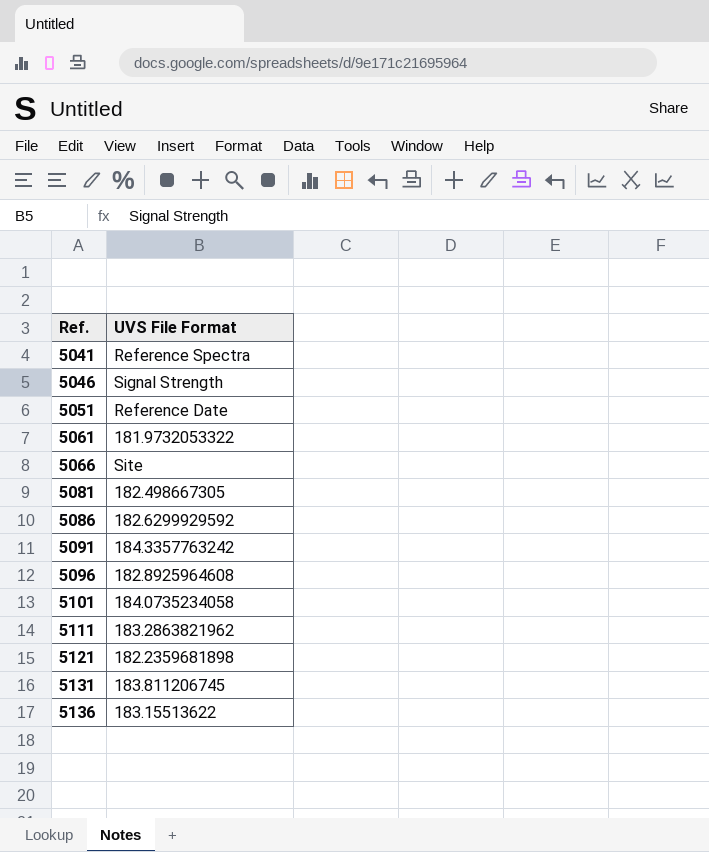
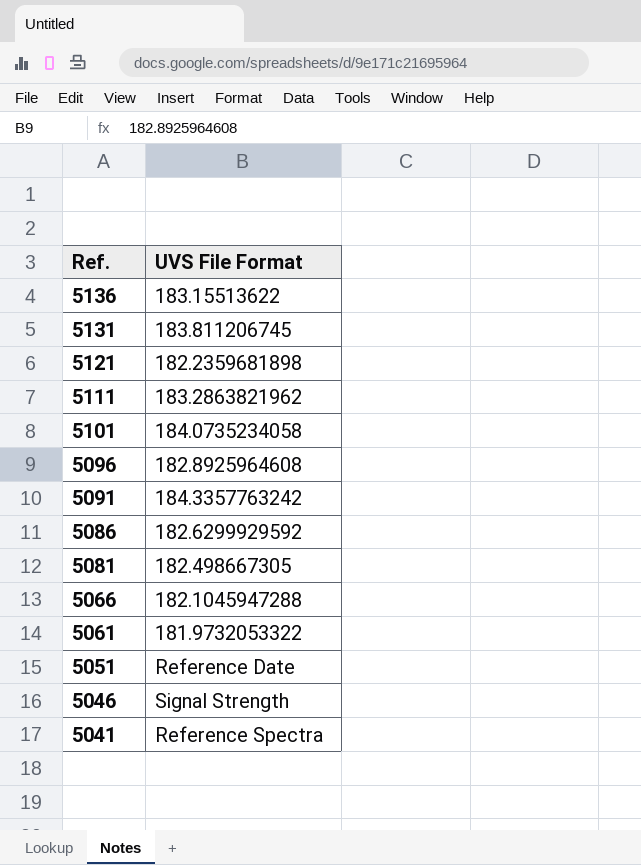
row order: Ref. ascending -> Ref. descending
5066 | UVS File Format: Site -> 182.1045947288

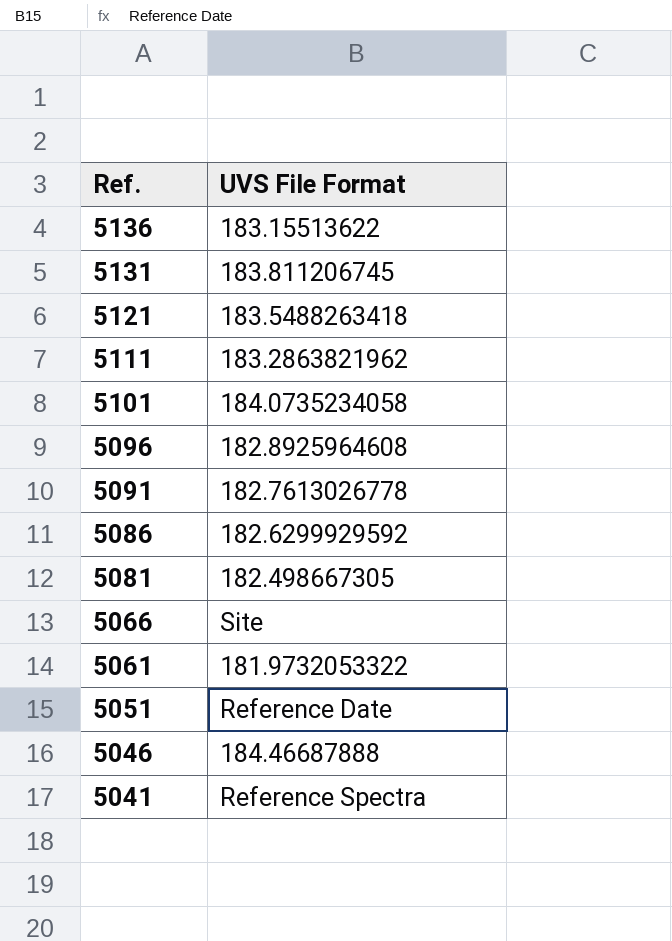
5121 | UVS File Format: 182.2359681898 -> 183.5488263418
5091 | UVS File Format: 184.3357763242 -> 182.7613026778
5066 | UVS File Format: 182.1045947288 -> Site
5046 | UVS File Format: Signal Strength -> 184.46687888

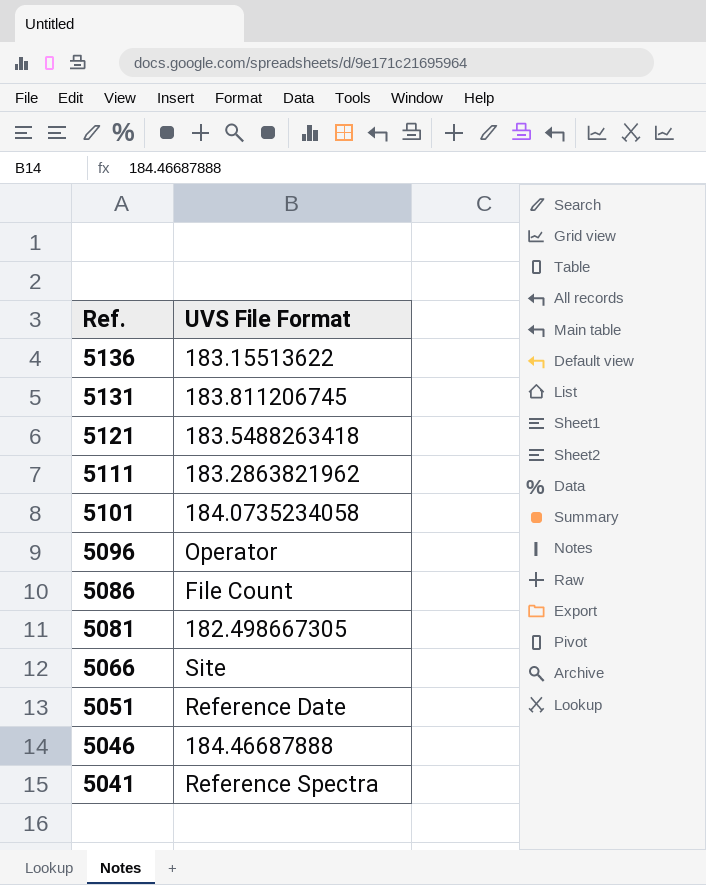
row 5091: 182.7613026778 -> none
row 5061: 181.9732053322 -> none
5096 | UVS File Format: 182.8925964608 -> Operator
5086 | UVS File Format: 182.6299929592 -> File Count

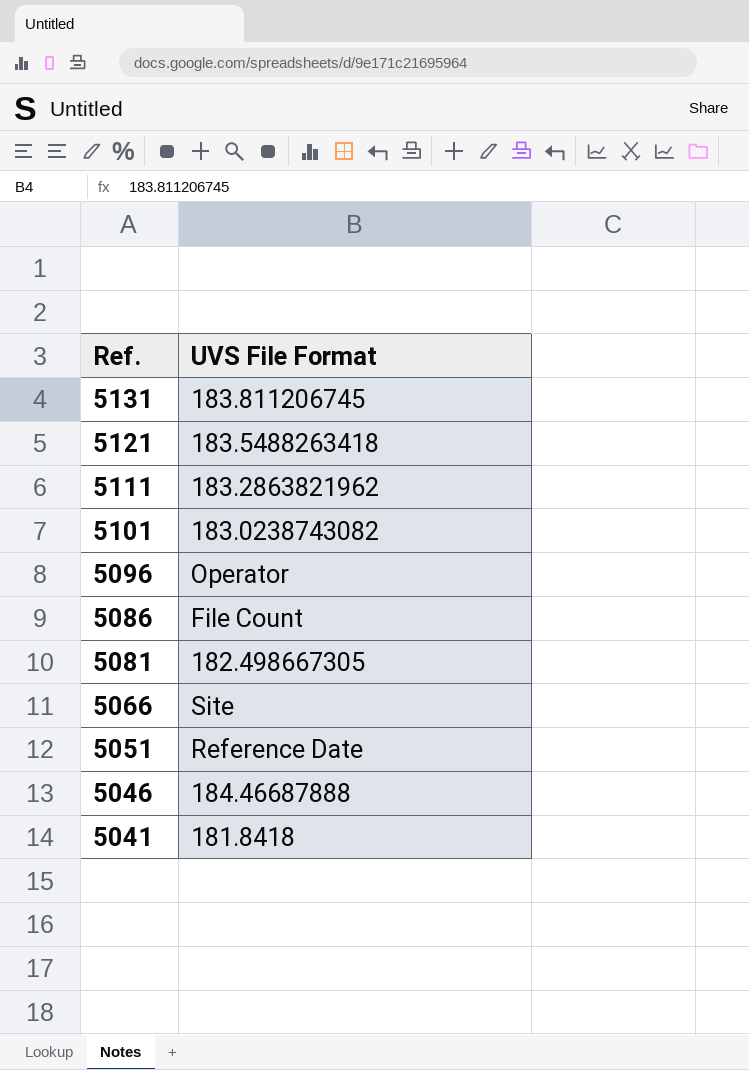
row 5136: 183.15513622 -> none
5101 | UVS File Format: 184.0735234058 -> 183.0238743082
5041 | UVS File Format: Reference Spectra -> 181.8418

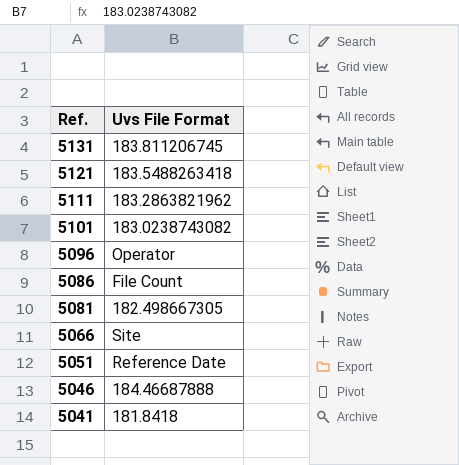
column name: UVS File Format -> Uvs File Format

